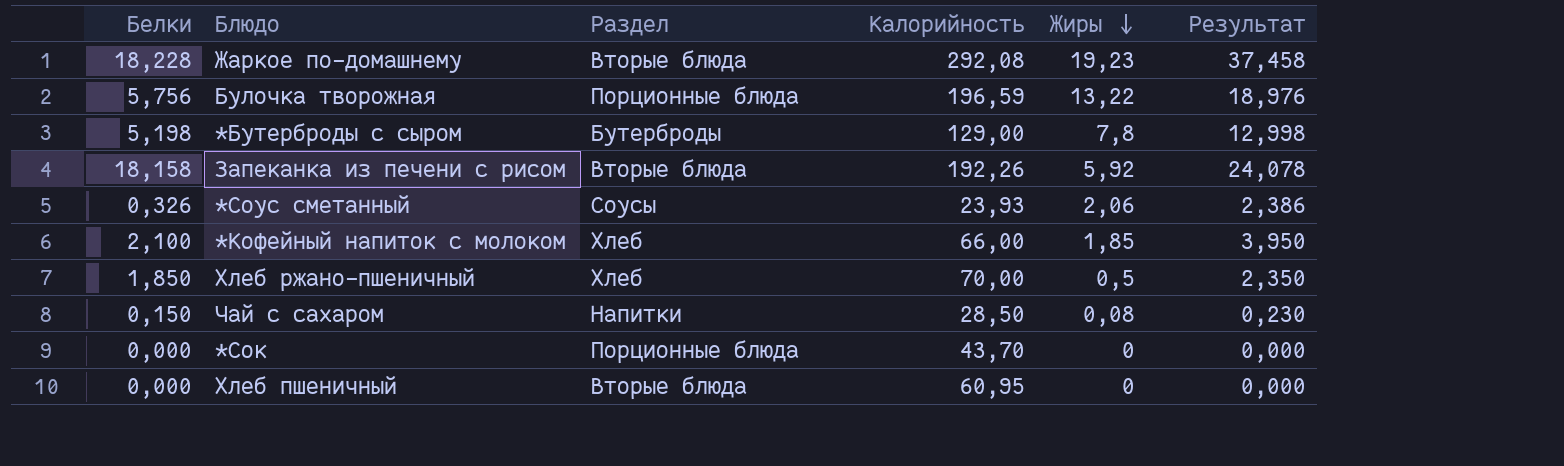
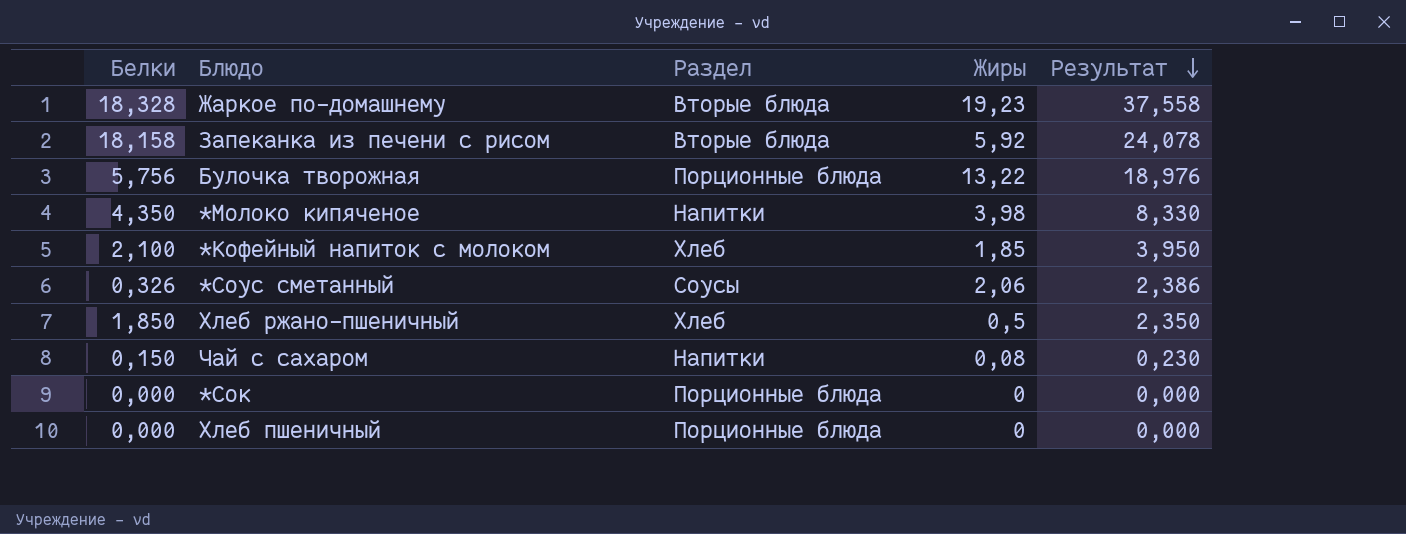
row order: Жиры descending -> Результат descending
column Калорийность | position: 4 -> none
row *Бутерброды с сыром: 5,198 | Бутерброды | 129,00 | 7,8 | 12,998 -> none
Жаркое по-домашнему | Белки: 18,228 -> 18,328
Жаркое по-домашнему | Результат: 37,458 -> 37,558
row *Молоко кипяченое: none -> 4,350 | Напитки | 3,98 | 8,330
Хлеб пшеничный | Раздел: Вторые блюда -> Порционные блюда

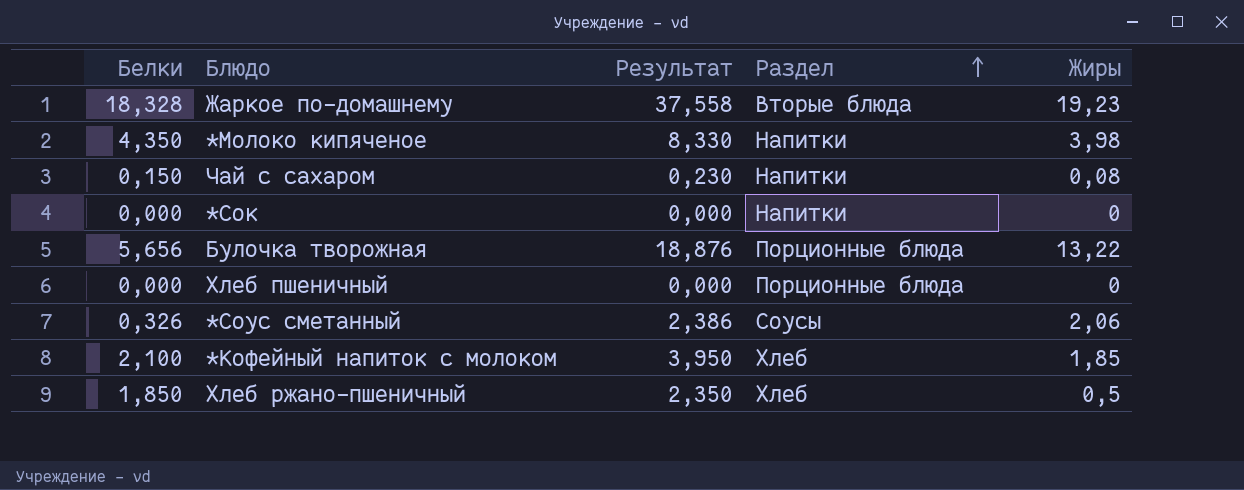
row order: Результат descending -> Раздел ascending
column Результат | position: 5 -> 3
row Запеканка из печени с рисом: 18,158 | Вторые блюда | 5,92 | 24,078 -> none
*Сок | Раздел: Порционные блюда -> Напитки
Булочка творожная | Белки: 5,756 -> 5,656
Булочка творожная | Результат: 18,976 -> 18,876

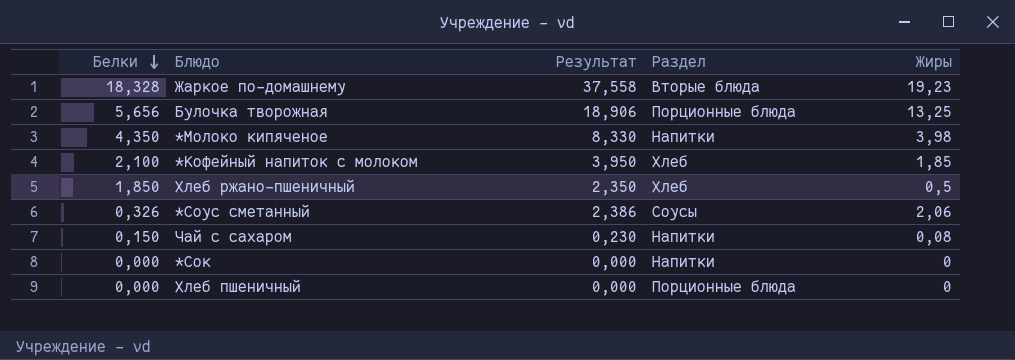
row order: Раздел ascending -> Белки descending
Булочка творожная | Результат: 18,876 -> 18,906
Булочка творожная | Жиры: 13,22 -> 13,25

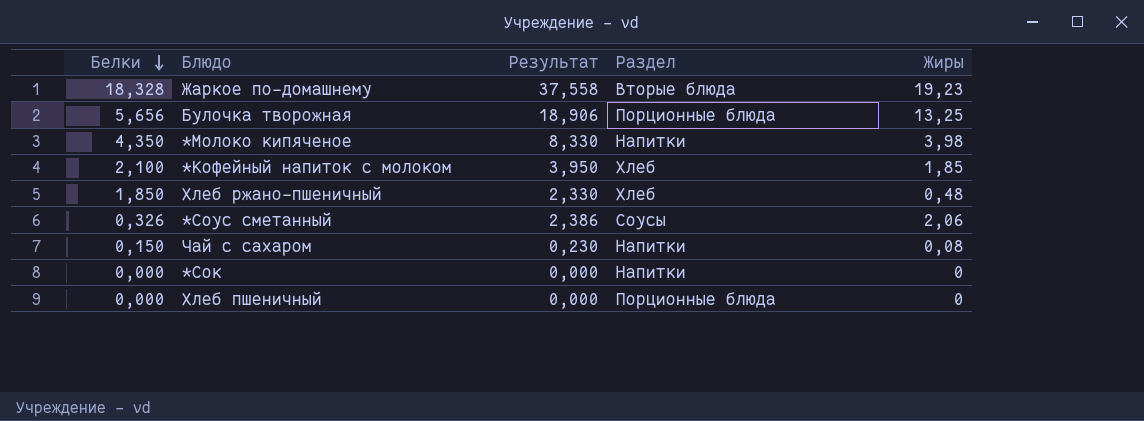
Хлеб ржано-пшеничный | Результат: 2,350 -> 2,330
Хлеб ржано-пшеничный | Жиры: 0,5 -> 0,48

